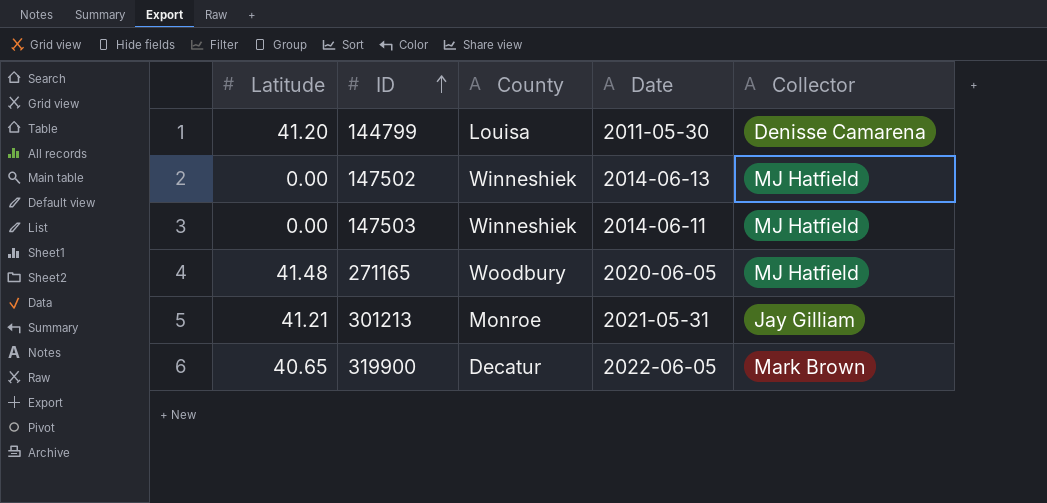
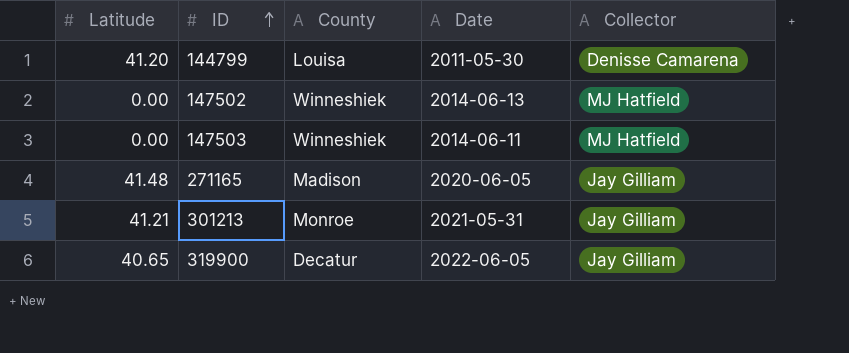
271165 | County: Woodbury -> Madison
271165 | Collector: MJ Hatfield -> Jay Gilliam
319900 | Collector: Mark Brown -> Jay Gilliam

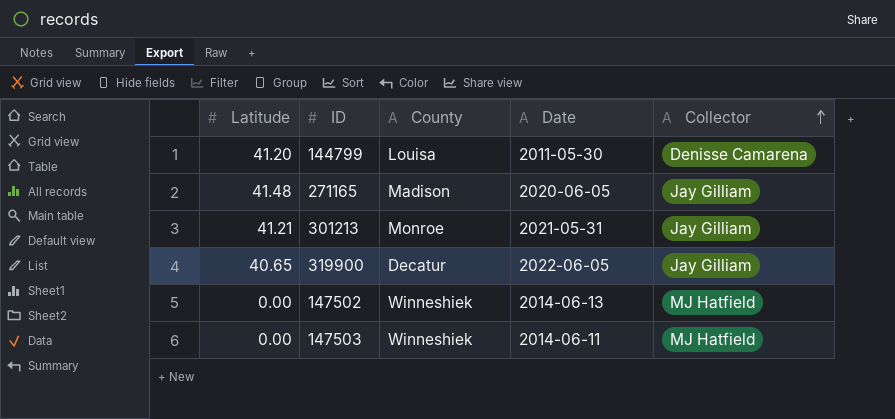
row order: ID ascending -> Collector ascending

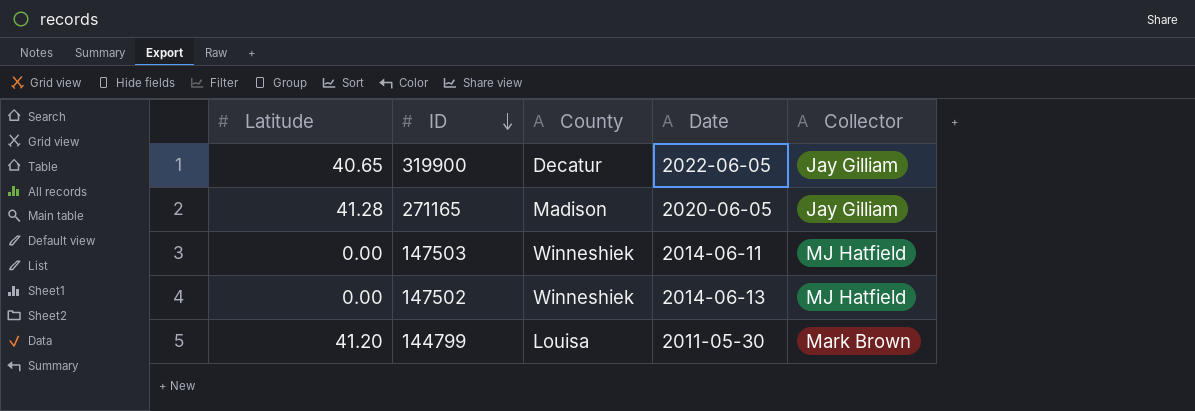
row order: Collector ascending -> ID descending
row 301213: 41.21 | Monroe | 2021-05-31 | Jay Gilliam -> none
271165 | Latitude: 41.48 -> 41.28
144799 | Collector: Denisse Camarena -> Mark Brown

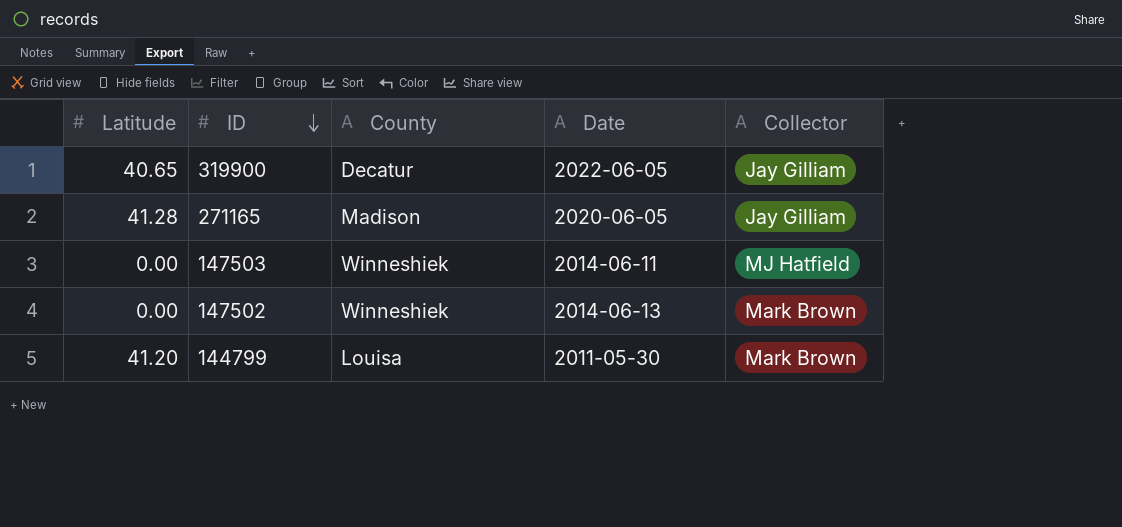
147502 | Collector: MJ Hatfield -> Mark Brown

